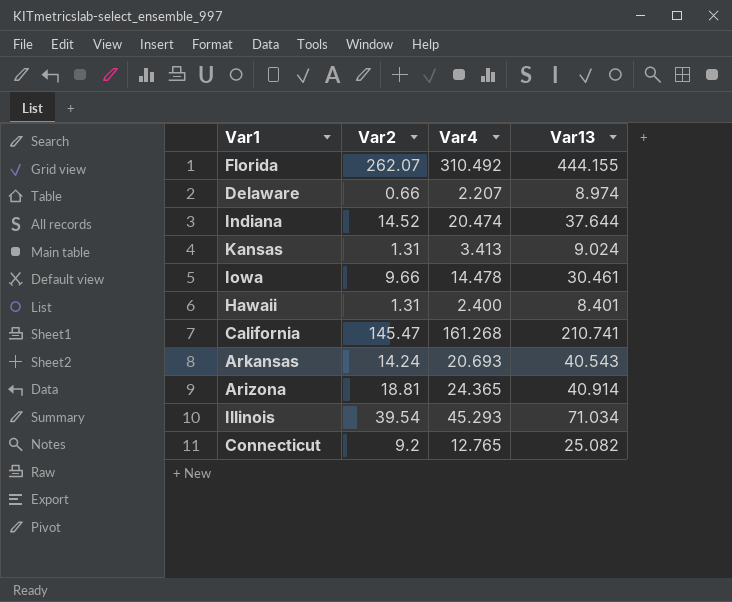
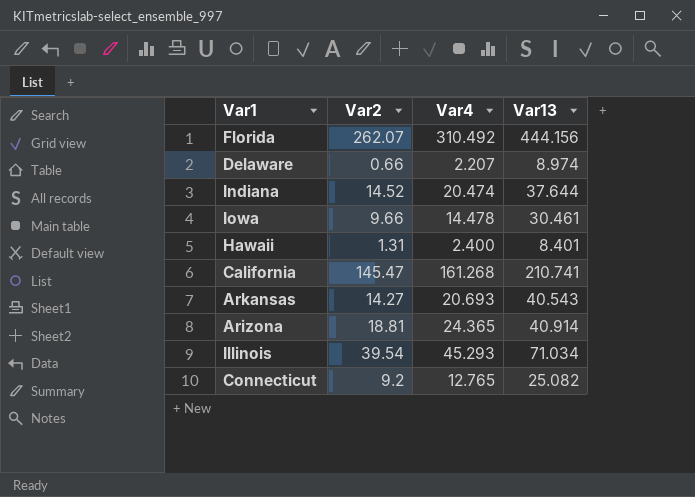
row Kansas: 1.31 | 3.413 | 9.024 -> none
Florida | Var13: 444.155 -> 444.156
Arkansas | Var2: 14.24 -> 14.27

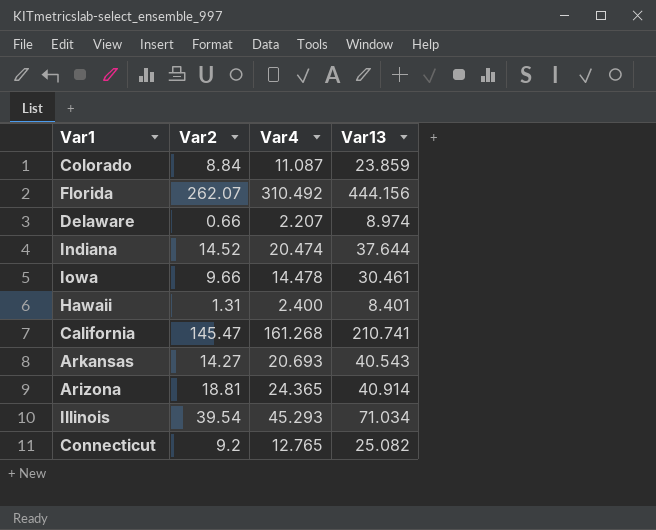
row Colorado: none -> 8.84 | 11.087 | 23.859

